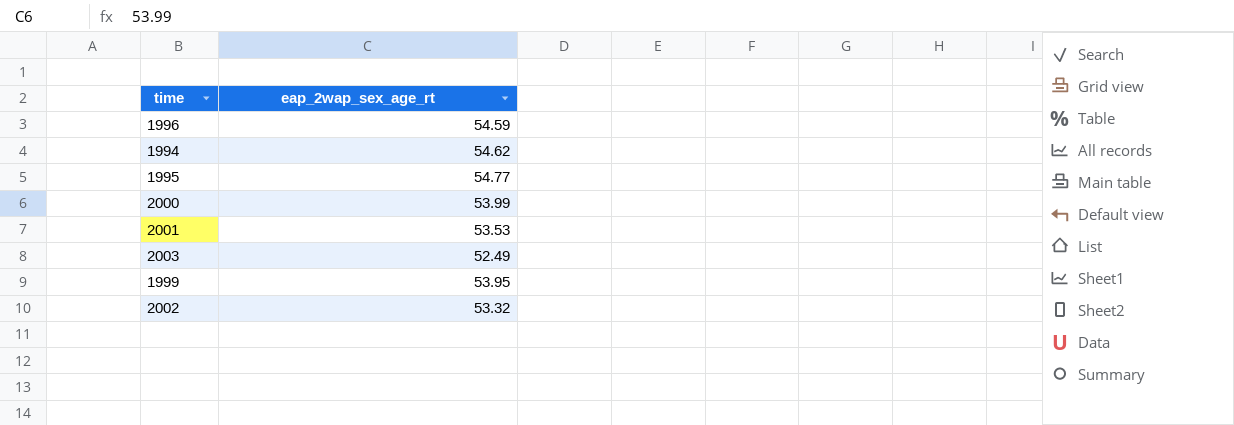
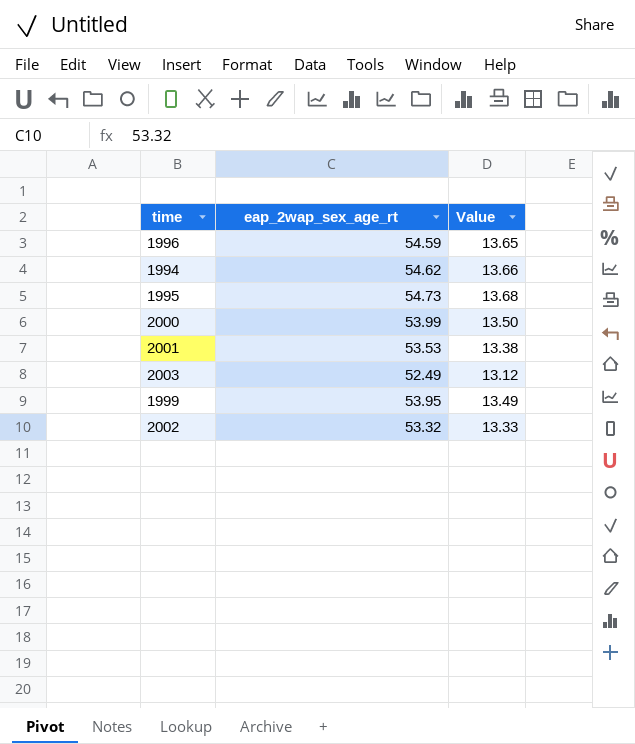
column Value | formula: none -> [eap_2wap_sex_age_rt] * 0.25
1995 | eap_2wap_sex_age_rt: 54.77 -> 54.73

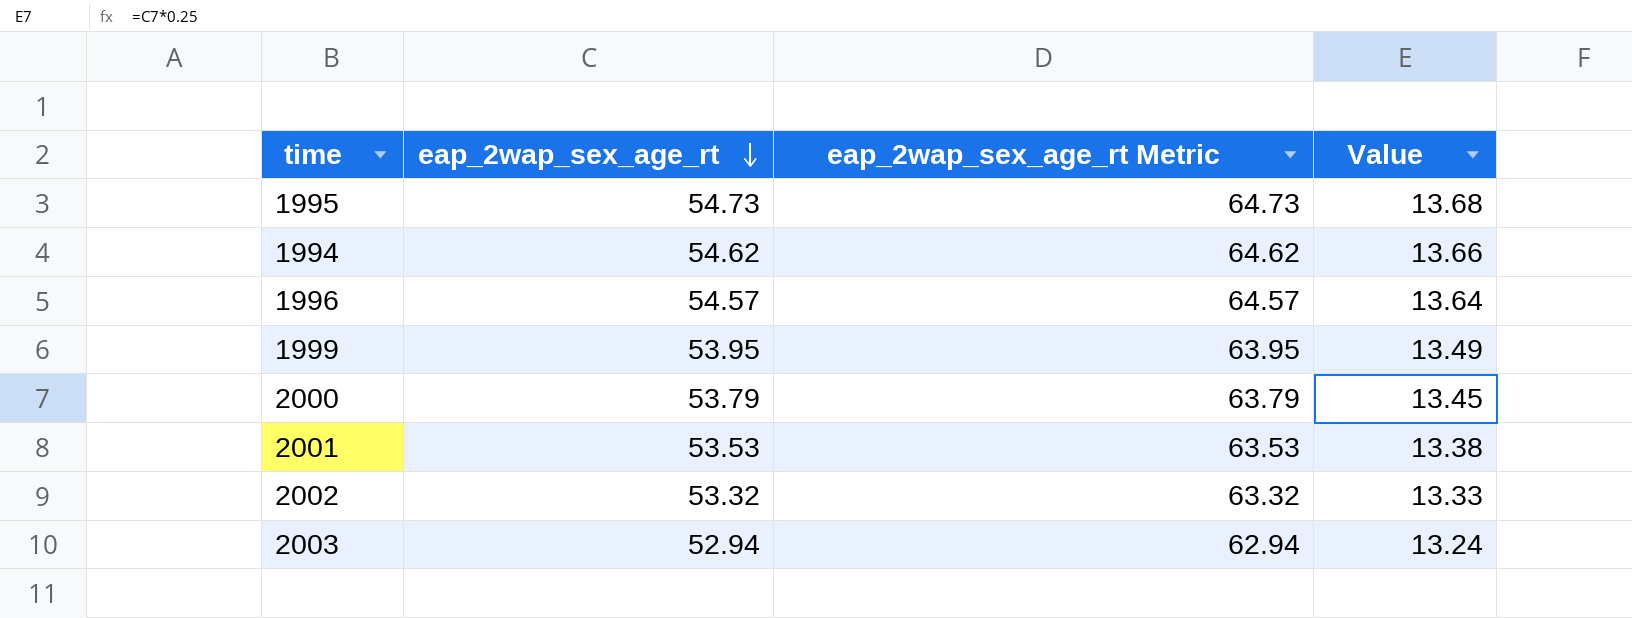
row order: none -> eap_2wap_sex_age_rt descending
column eap_2wap_sex_age_rt Metric | formula: none -> [eap_2wap_sex_age_rt] + 10
1996 | eap_2wap_sex_age_rt: 54.59 -> 54.57
1996 | Value: 13.65 -> 13.64
2000 | eap_2wap_sex_age_rt: 53.99 -> 53.79
2000 | Value: 13.50 -> 13.45
2003 | eap_2wap_sex_age_rt: 52.49 -> 52.94
2003 | Value: 13.12 -> 13.24

